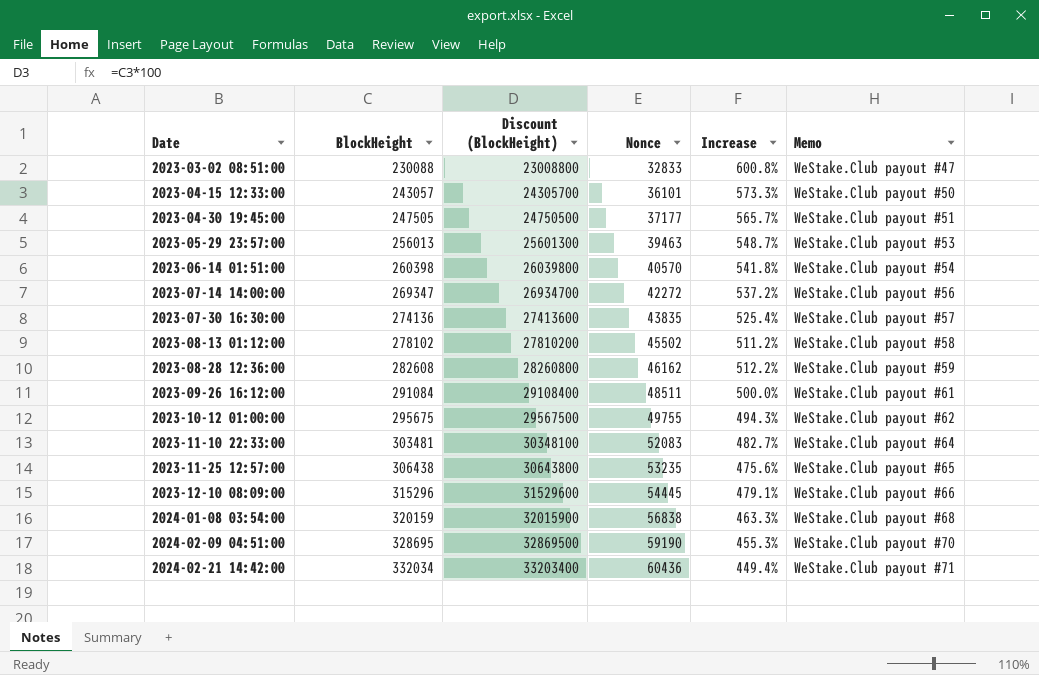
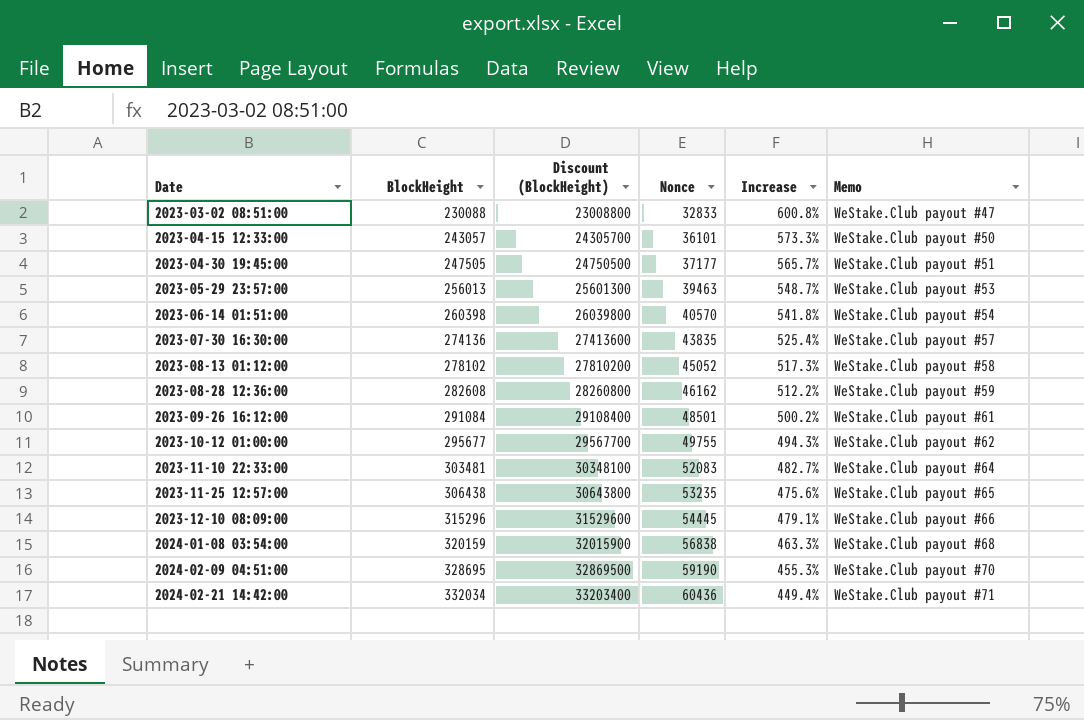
row 2023-07-14 14:00:00: 269347 | 26934700 | 42272 | 537.2% | WeStake.Club payout #56 -> none
2023-08-13 01:12:00 | Nonce: 45502 -> 45052
2023-08-13 01:12:00 | Increase: 511.2% -> 517.3%
2023-09-26 16:12:00 | Nonce: 48511 -> 48501
2023-09-26 16:12:00 | Increase: 500.0% -> 500.2%
2023-10-12 01:00:00 | BlockHeight: 295675 -> 295677
2023-10-12 01:00:00 | Discount (BlockHeight): 29567500 -> 29567700

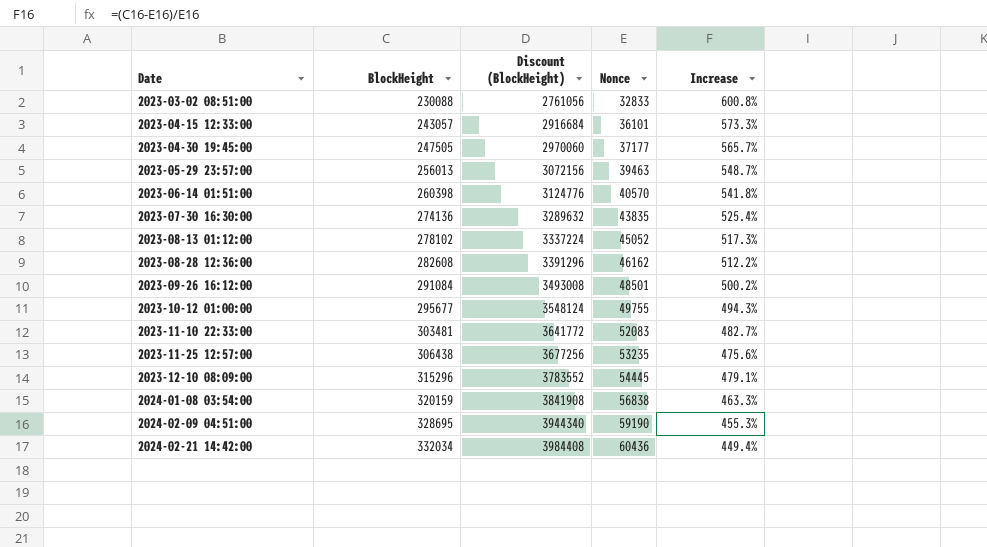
column Memo | position: 6 -> none
column Discount (BlockHeight) | formula: [BlockHeight] * 100 -> [BlockHeight] * 12

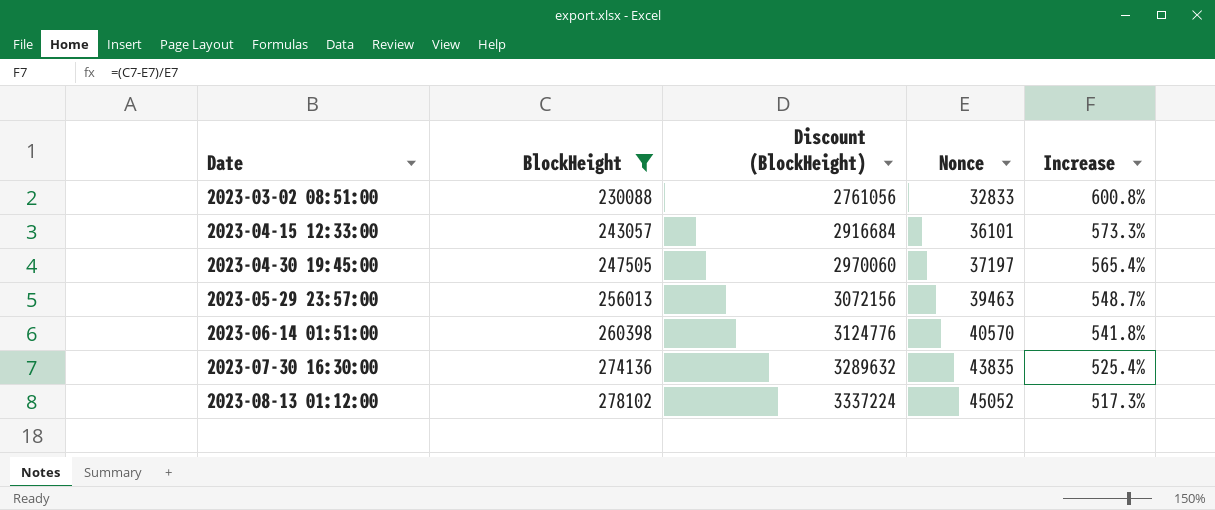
filter: none -> BlockHeight <= 278102
2023-04-30 19:45:00 | Nonce: 37177 -> 37197
2023-04-30 19:45:00 | Increase: 565.7% -> 565.4%

